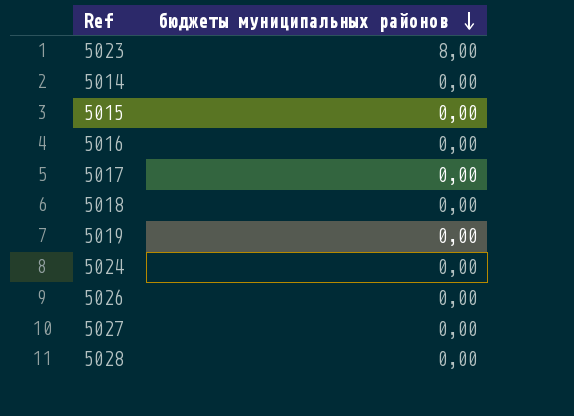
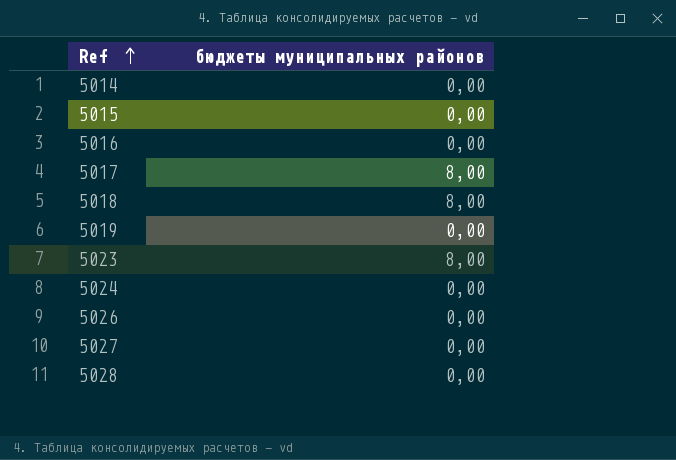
row order: бюджеты муниципальных районов descending -> Ref ascending
5017 | бюджеты муниципальных районов: 0,00 -> 8,00
5018 | бюджеты муниципальных районов: 0,00 -> 8,00

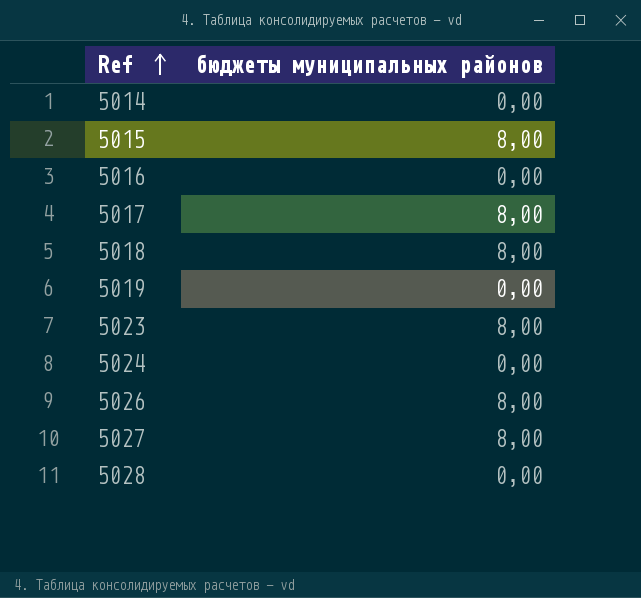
5015 | бюджеты муниципальных районов: 0,00 -> 8,00
5026 | бюджеты муниципальных районов: 0,00 -> 8,00
5027 | бюджеты муниципальных районов: 0,00 -> 8,00

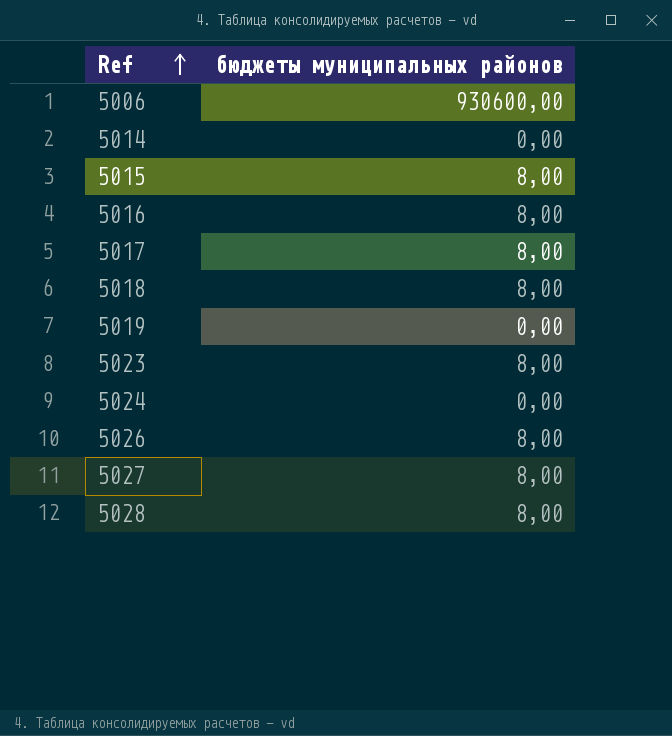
row 5006: none -> 930600,00
5016 | бюджеты муниципальных районов: 0,00 -> 8,00
5028 | бюджеты муниципальных районов: 0,00 -> 8,00

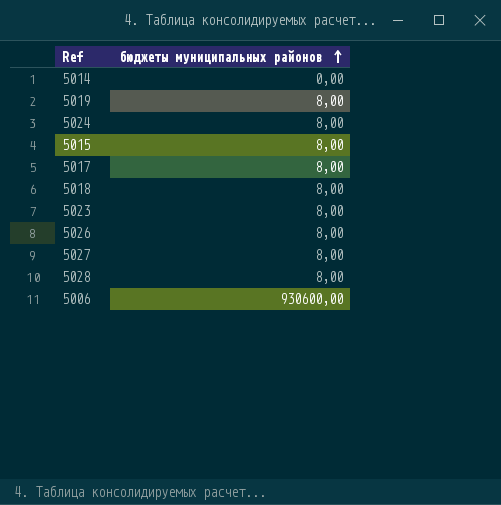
row order: Ref ascending -> бюджеты муниципальных районов ascending
row 5016: 8,00 -> none
5019 | бюджеты муниципальных районов: 0,00 -> 8,00
5024 | бюджеты муниципальных районов: 0,00 -> 8,00

